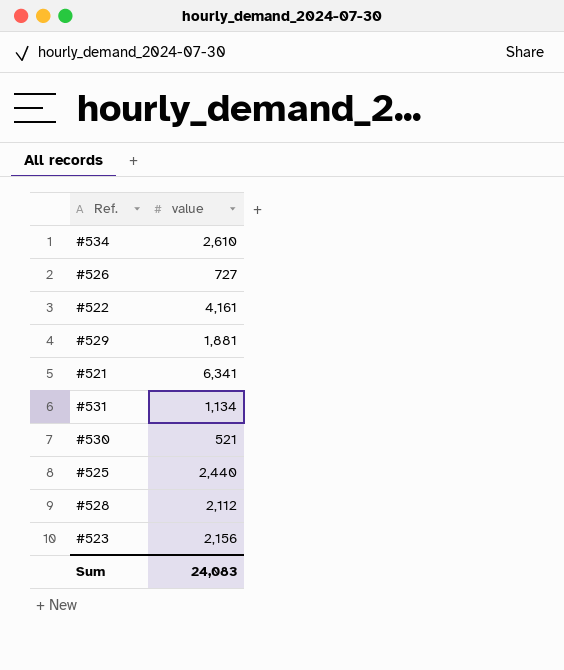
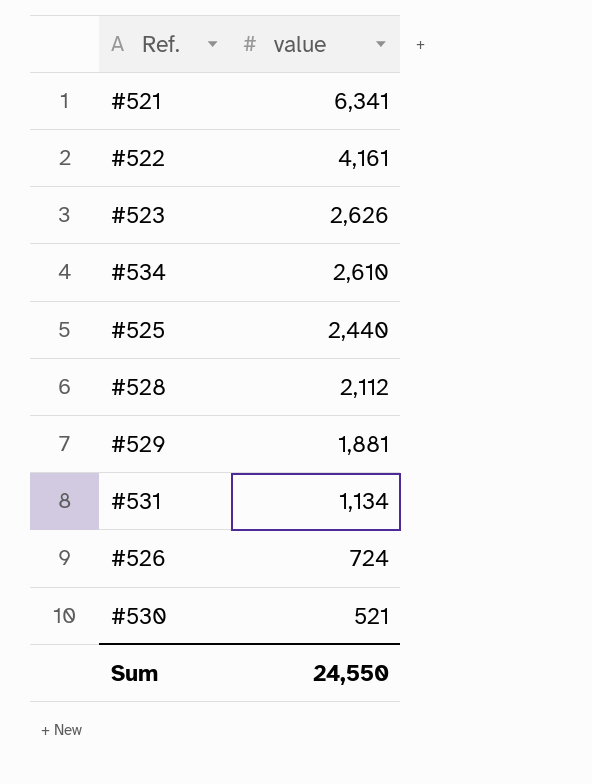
row order: none -> value descending
#523 | value: 2,156 -> 2,626
#526 | value: 727 -> 724
Sum | value: 24,083 -> 24,550

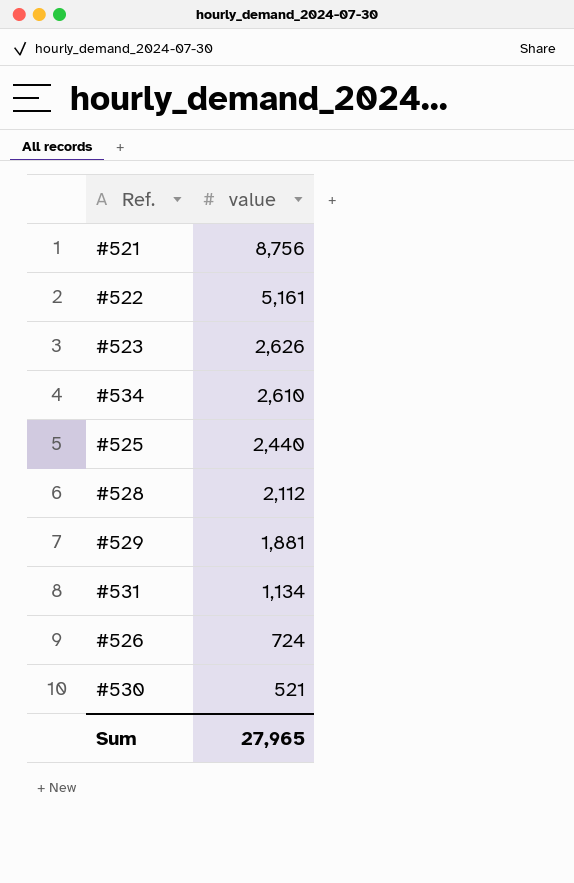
#521 | value: 6,341 -> 8,756
#522 | value: 4,161 -> 5,161
Sum | value: 24,550 -> 27,965

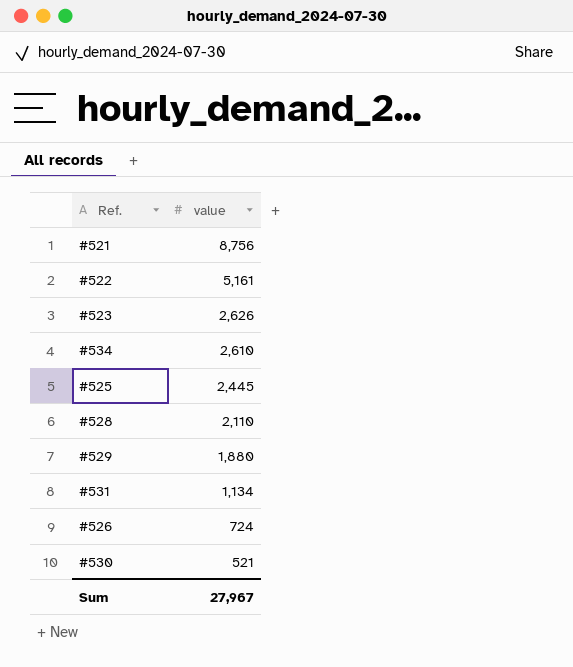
#525 | value: 2,440 -> 2,445
#528 | value: 2,112 -> 2,110
#529 | value: 1,881 -> 1,880
Sum | value: 27,965 -> 27,967

